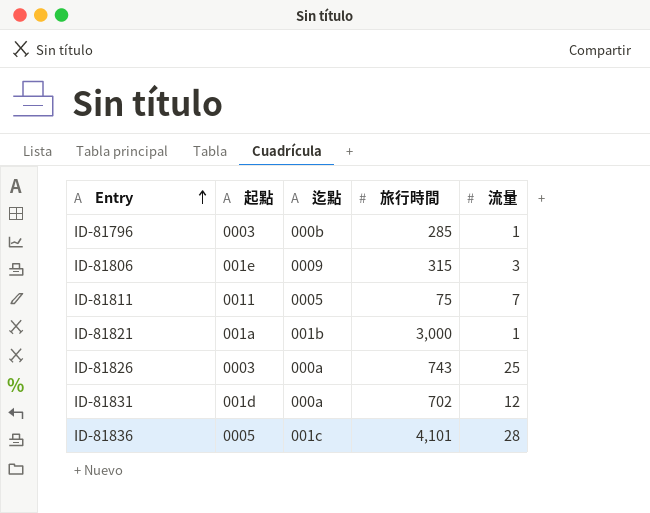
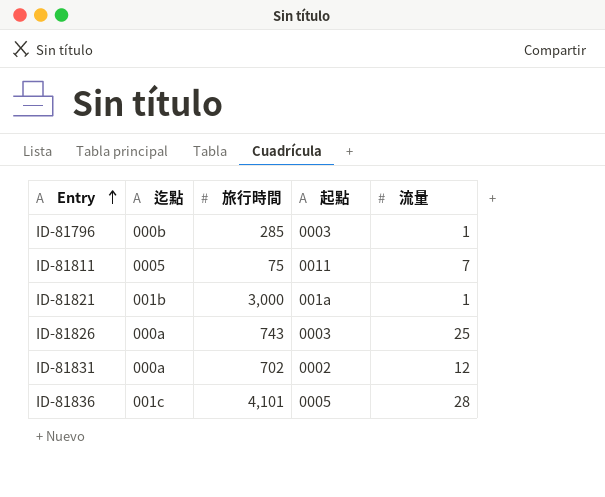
column 起點 | position: 2 -> 4
row ID-81806: 001e | 0009 | 315 | 3 -> none
ID-81831 | 起點: 001d -> 0002

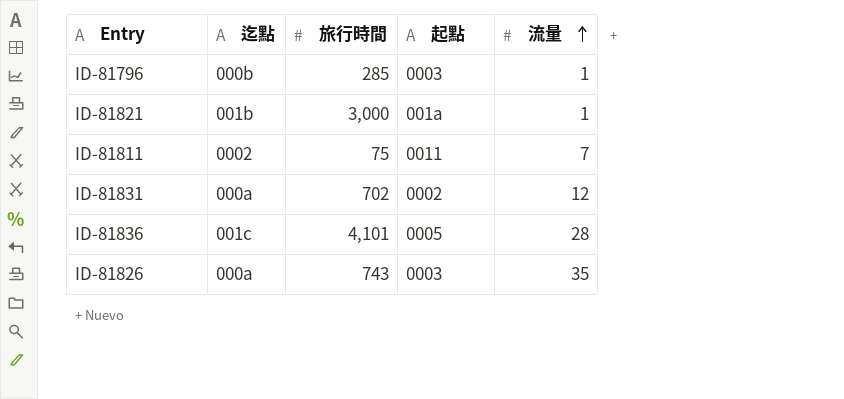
row order: Entry ascending -> 流量 ascending
ID-81811 | 迄點: 0005 -> 0002
ID-81826 | 流量: 25 -> 35

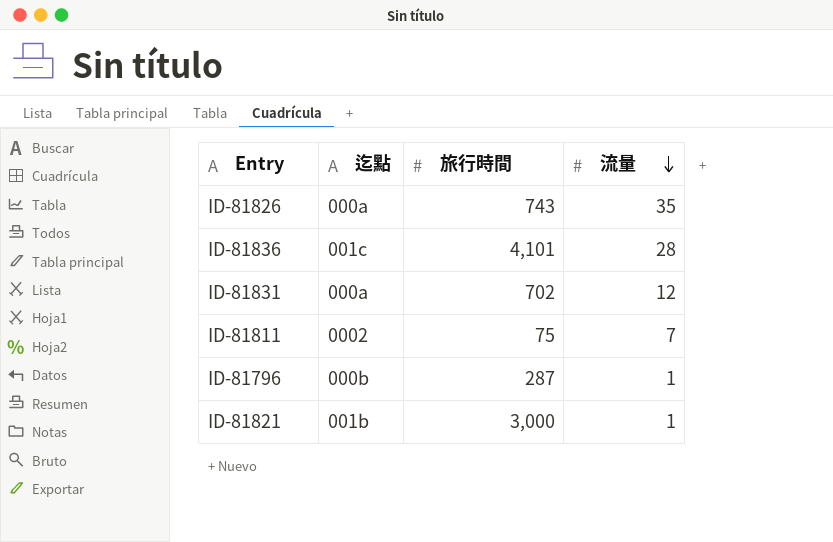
row order: 流量 ascending -> 流量 descending
column 起點 | position: 4 -> none
ID-81796 | 旅行時間: 285 -> 287

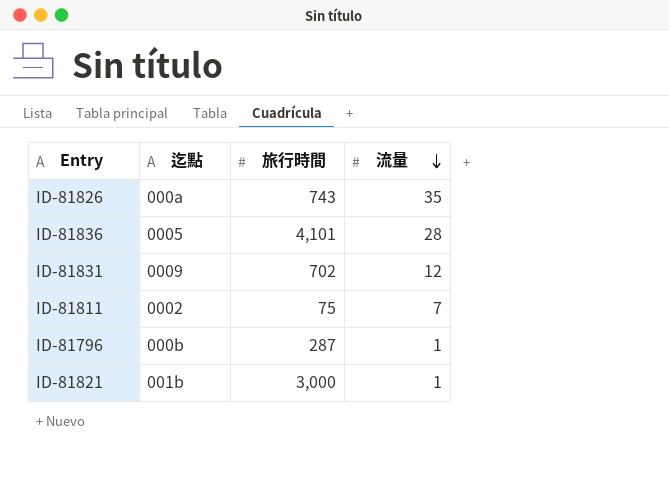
ID-81836 | 迄點: 001c -> 0005
ID-81831 | 迄點: 000a -> 0009

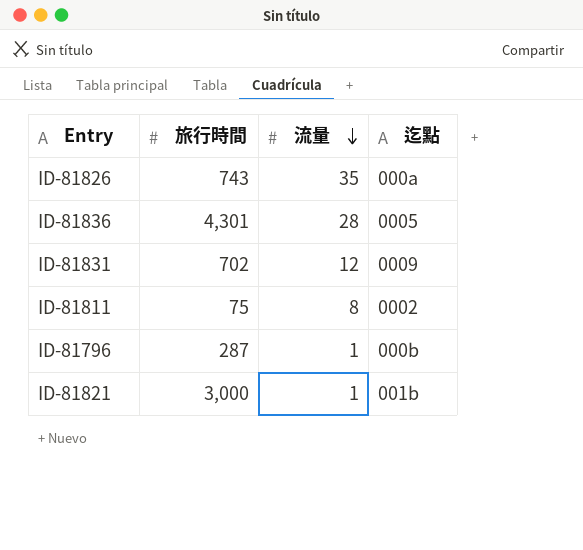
column 迄點 | position: 2 -> 4
ID-81836 | 旅行時間: 4,101 -> 4,301
ID-81811 | 流量: 7 -> 8

